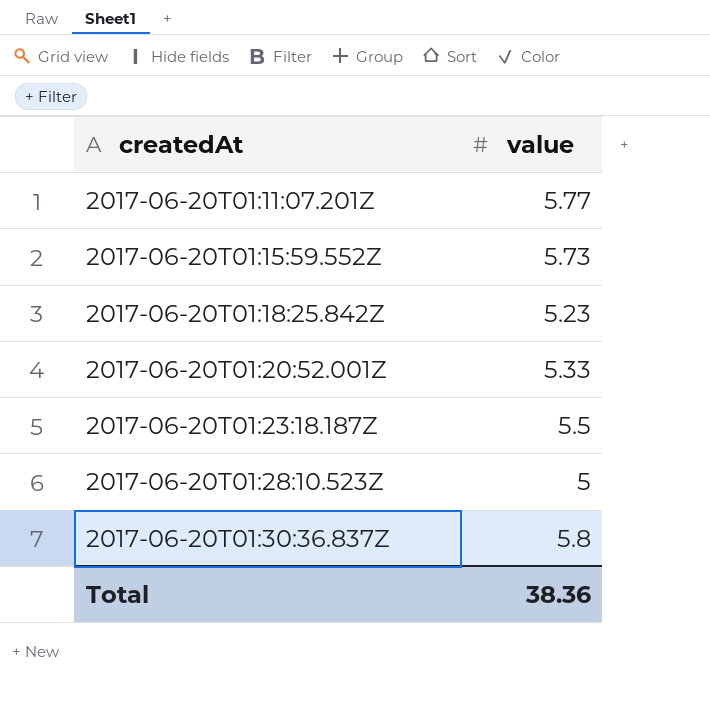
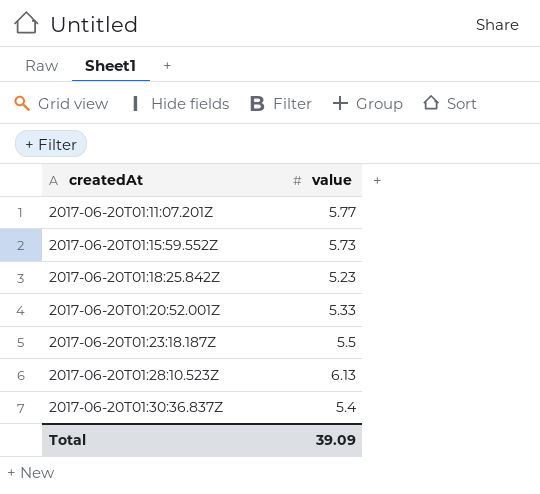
2017-06-20T01:28:10.523Z | value: 5 -> 6.13
2017-06-20T01:30:36.837Z | value: 5.8 -> 5.4
Total | value: 38.36 -> 39.09

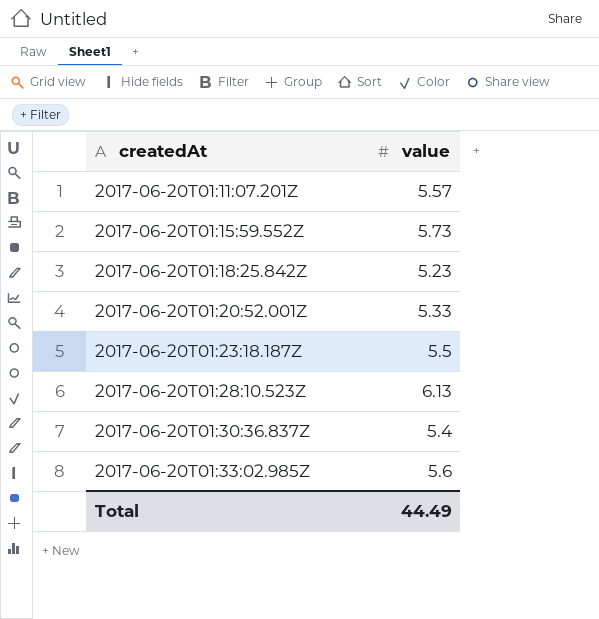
2017-06-20T01:11:07.201Z | value: 5.77 -> 5.57
row 2017-06-20T01:33:02.985Z: none -> 5.6
Total | value: 39.09 -> 44.49

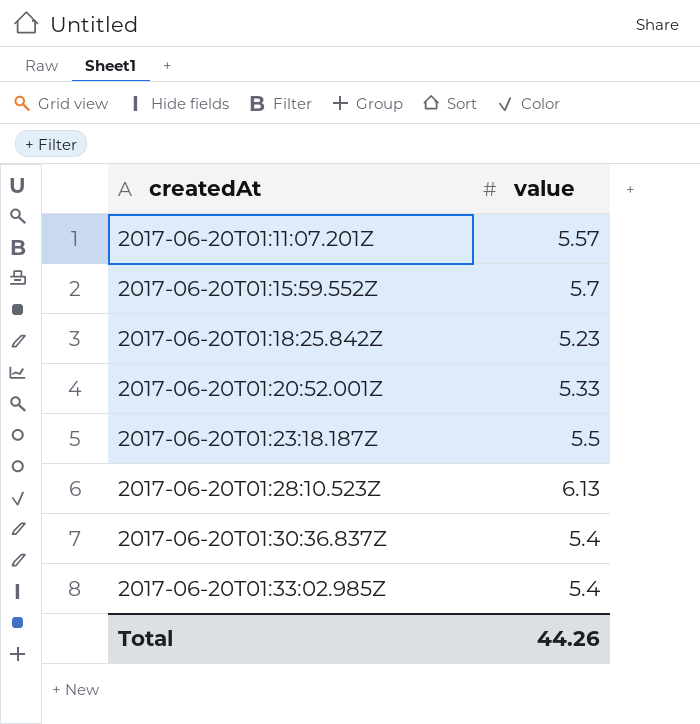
2017-06-20T01:15:59.552Z | value: 5.73 -> 5.7
2017-06-20T01:33:02.985Z | value: 5.6 -> 5.4
Total | value: 44.49 -> 44.26

